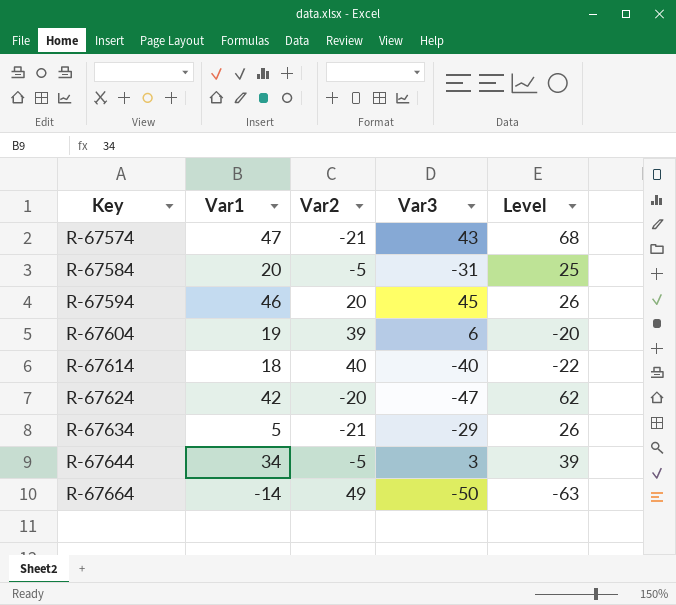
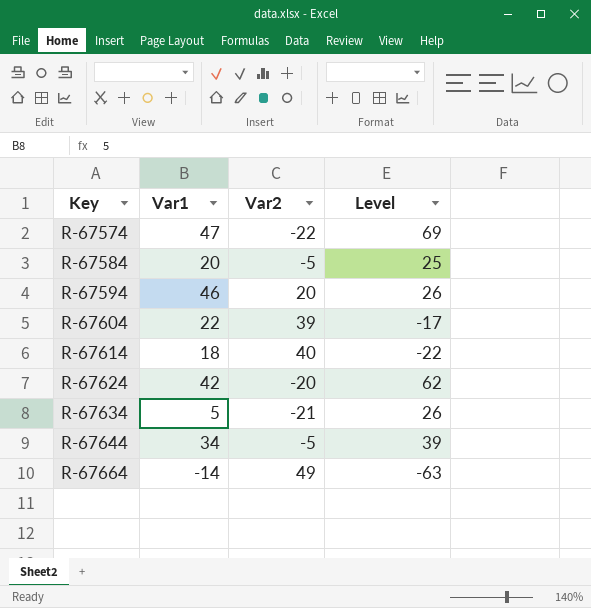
column Var3 | position: 4 -> none
R-67574 | Var2: -21 -> -22
R-67574 | Level: 68 -> 69
R-67604 | Var1: 19 -> 22
R-67604 | Level: -20 -> -17

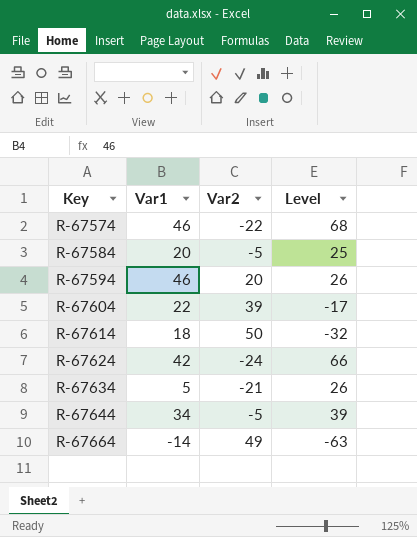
R-67574 | Var1: 47 -> 46
R-67574 | Level: 69 -> 68
R-67614 | Var2: 40 -> 50
R-67614 | Level: -22 -> -32
R-67624 | Var2: -20 -> -24
R-67624 | Level: 62 -> 66

